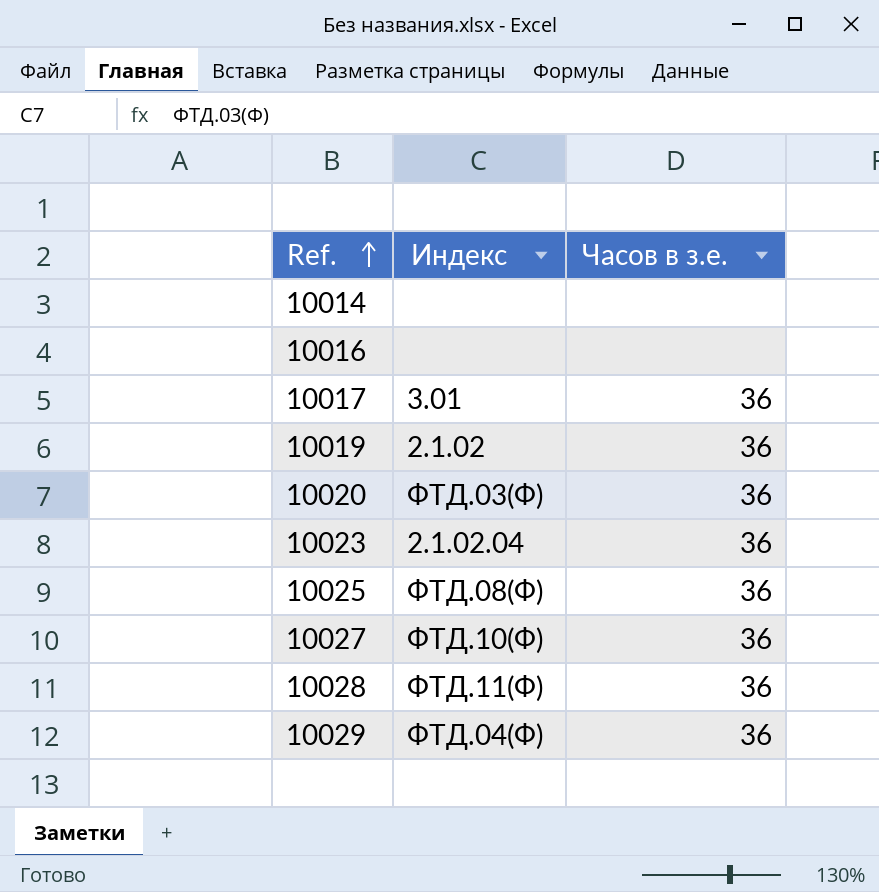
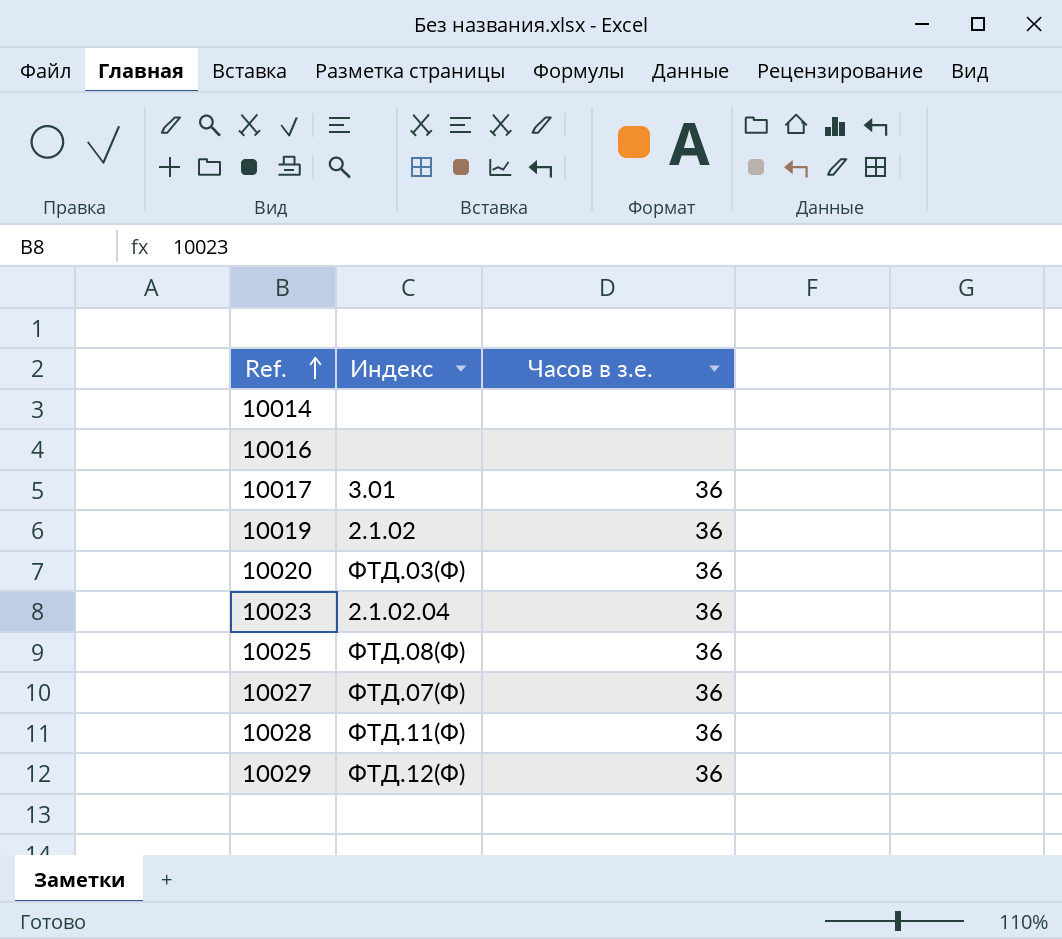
10027 | Индекс: ФТД.10(Ф) -> ФТД.07(Ф)
10029 | Индекс: ФТД.04(Ф) -> ФТД.12(Ф)

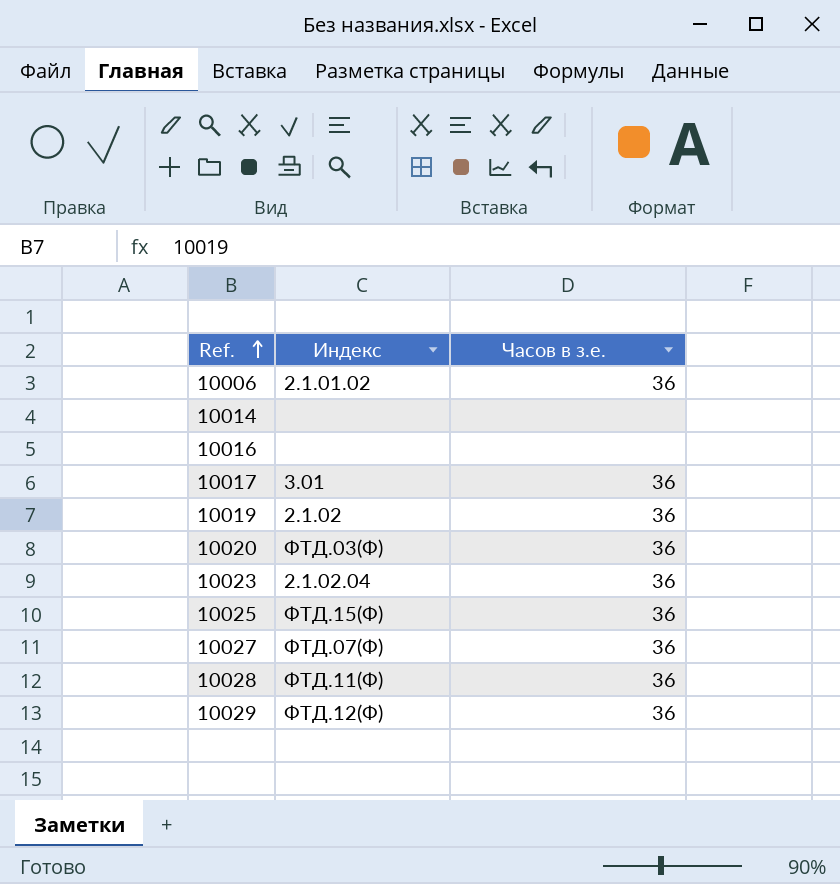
row 10006: none -> 2.1.01.02 | 36
10025 | Индекс: ФТД.08(Ф) -> ФТД.15(Ф)

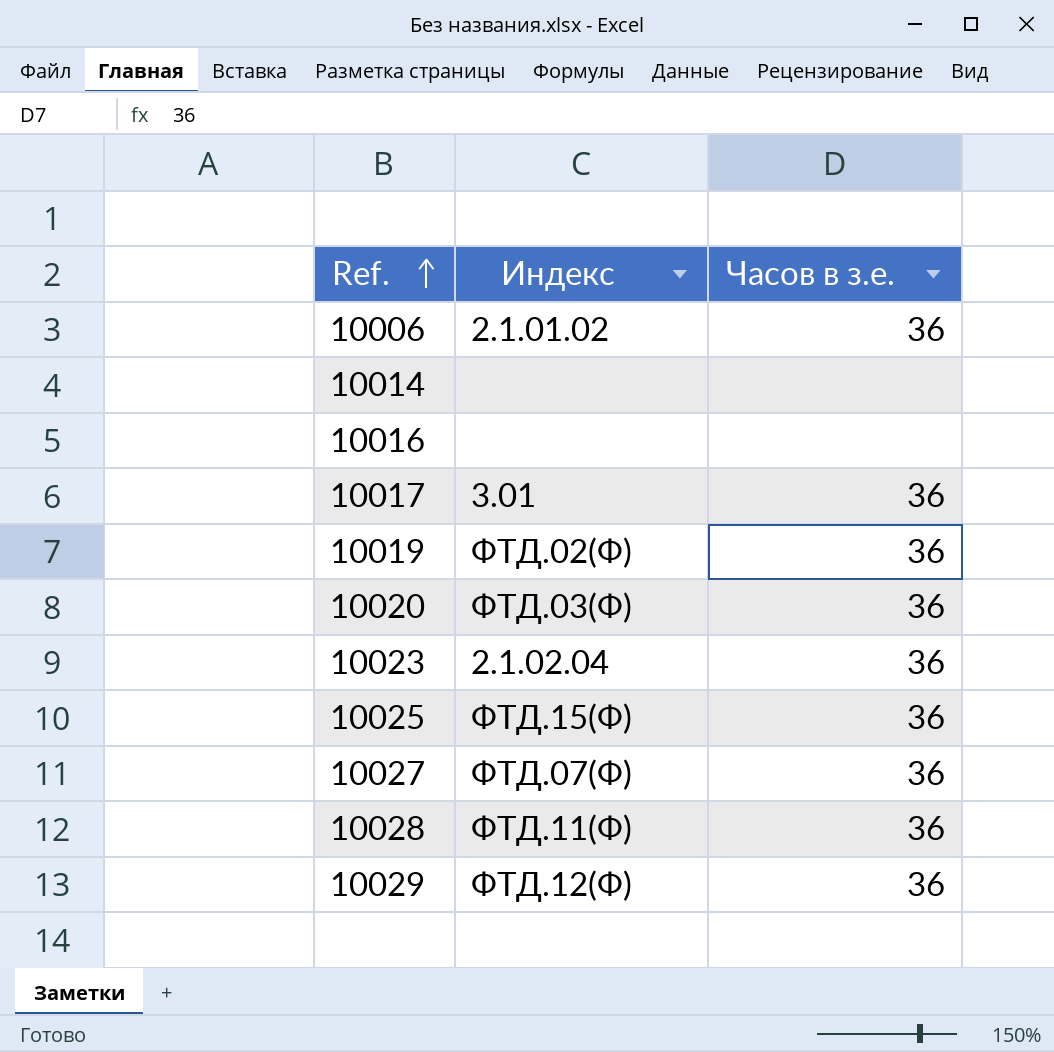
10019 | Индекс: 2.1.02 -> ФТД.02(Ф)

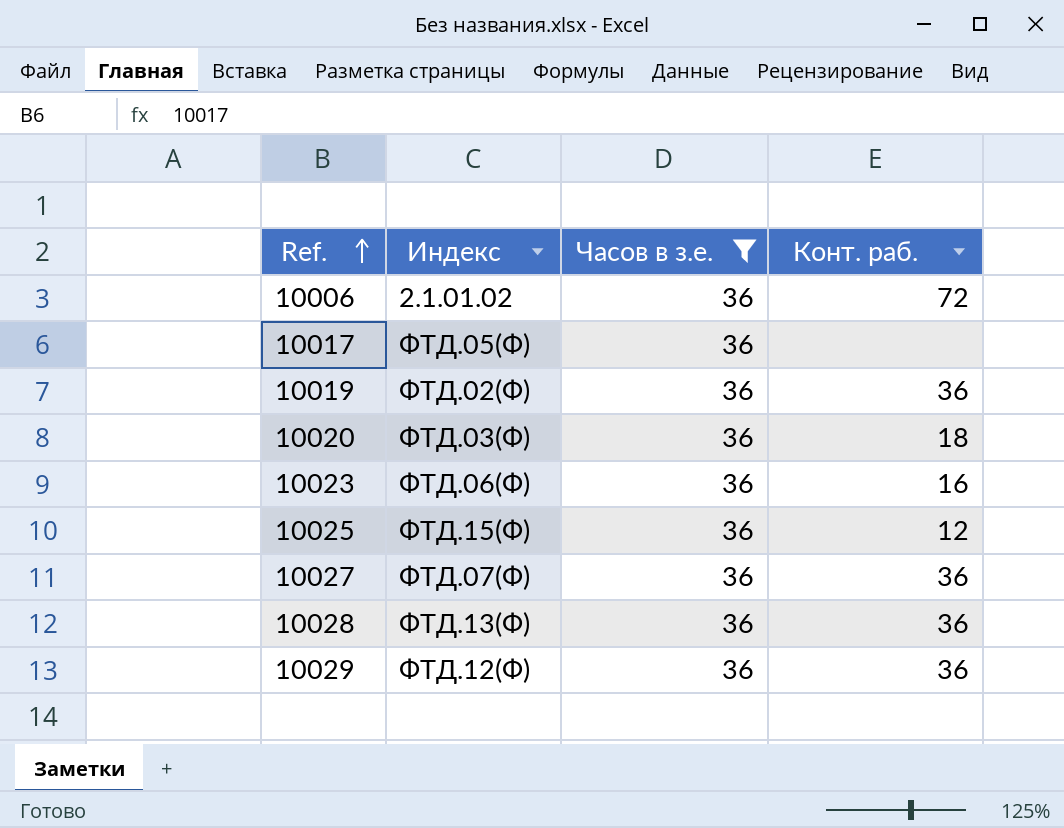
filter: none -> Часов в з.е. = 36
column Конт. раб. | position: none -> 4
10017 | Индекс: 3.01 -> ФТД.05(Ф)
10023 | Индекс: 2.1.02.04 -> ФТД.06(Ф)
10028 | Индекс: ФТД.11(Ф) -> ФТД.13(Ф)

